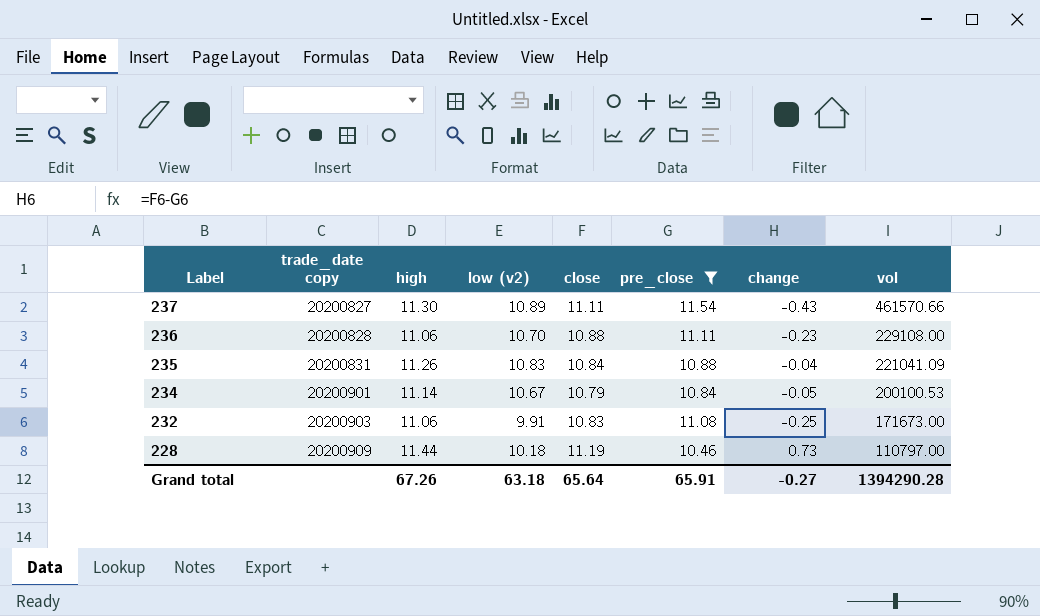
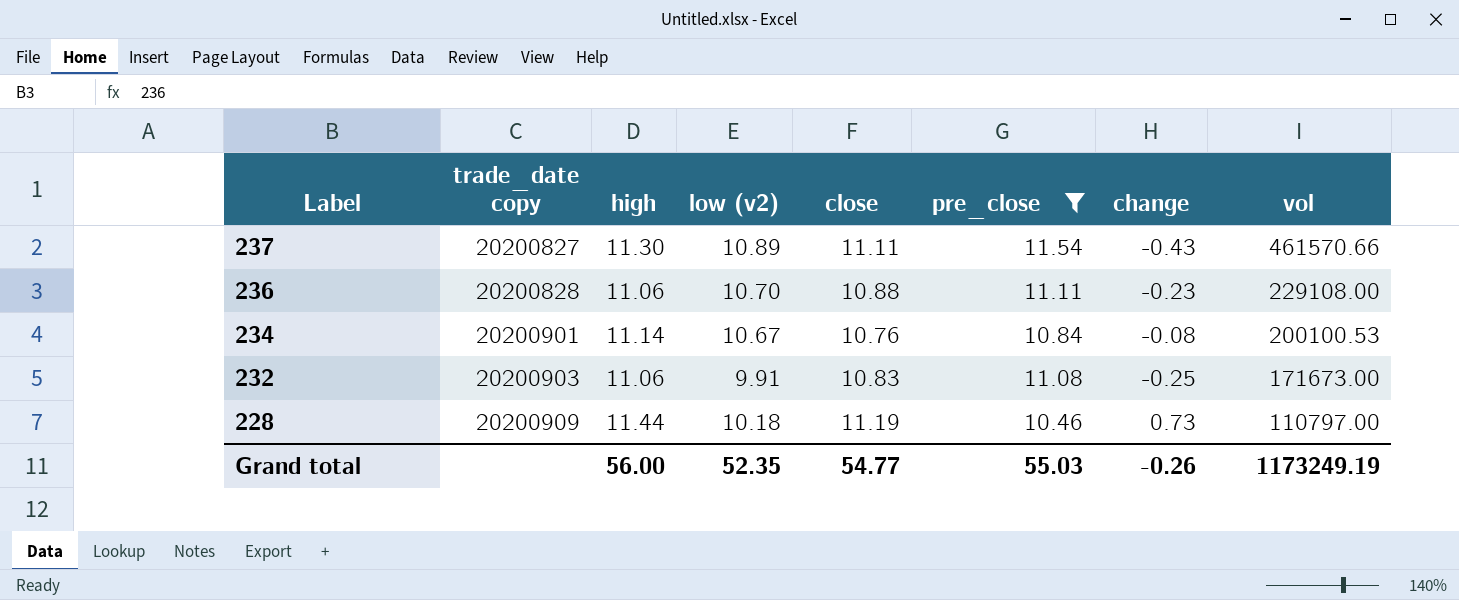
row 235: 20200831 | 11.26 | 10.83 | 10.84 | 10.88 | -0.04 | 221041.09 -> none
234 | close: 10.79 -> 10.76
234 | change: -0.05 -> -0.08
Grand total | high: 67.26 -> 56.00
Grand total | low (v2): 63.18 -> 52.35
Grand total | close: 65.64 -> 54.77
Grand total | pre_close: 65.91 -> 55.03
Grand total | change: -0.27 -> -0.26
Grand total | vol: 1394290.28 -> 1173249.19

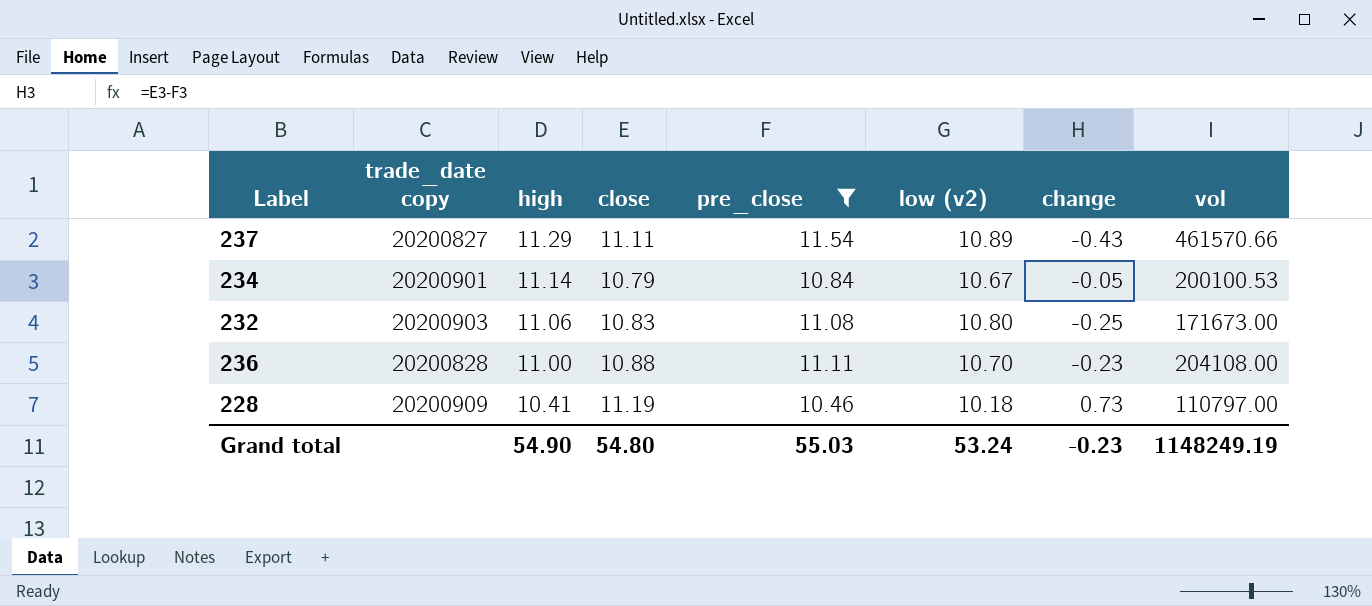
row order: Label descending -> high descending
column low (v2) | position: 4 -> 6
237 | high: 11.30 -> 11.29
234 | close: 10.76 -> 10.79
234 | change: -0.08 -> -0.05
232 | low (v2): 9.91 -> 10.80
236 | high: 11.06 -> 11.00
236 | vol: 229108.00 -> 204108.00
228 | high: 11.44 -> 10.41
Grand total | high: 56.00 -> 54.90
Grand total | close: 54.77 -> 54.80
Grand total | low (v2): 52.35 -> 53.24
Grand total | change: -0.26 -> -0.23
Grand total | vol: 1173249.19 -> 1148249.19

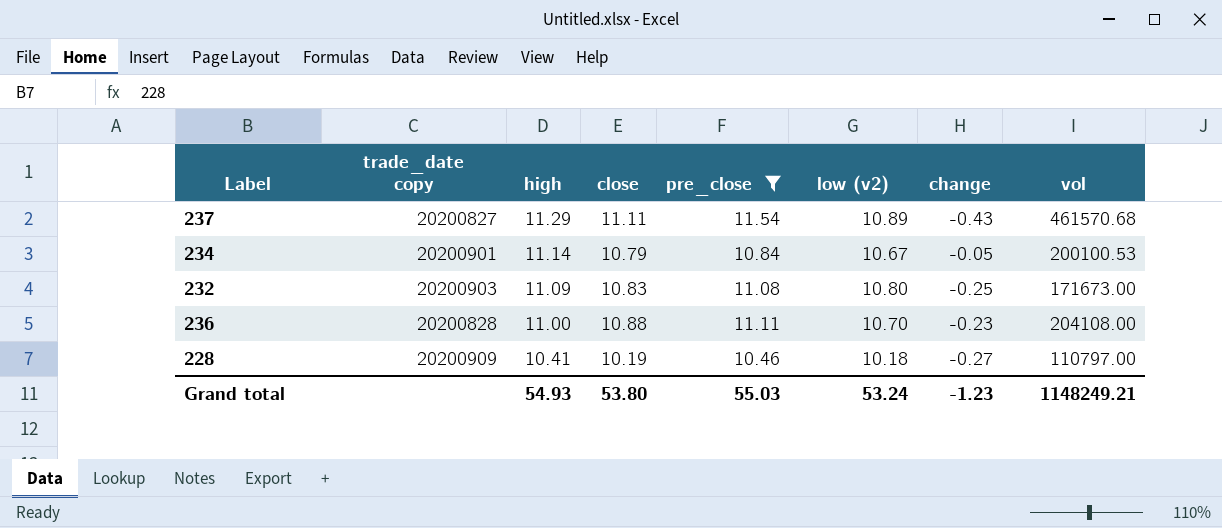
237 | vol: 461570.66 -> 461570.68
232 | high: 11.06 -> 11.09
228 | close: 11.19 -> 10.19
228 | change: 0.73 -> -0.27
Grand total | high: 54.90 -> 54.93
Grand total | close: 54.80 -> 53.80
Grand total | change: -0.23 -> -1.23
Grand total | vol: 1148249.19 -> 1148249.21

